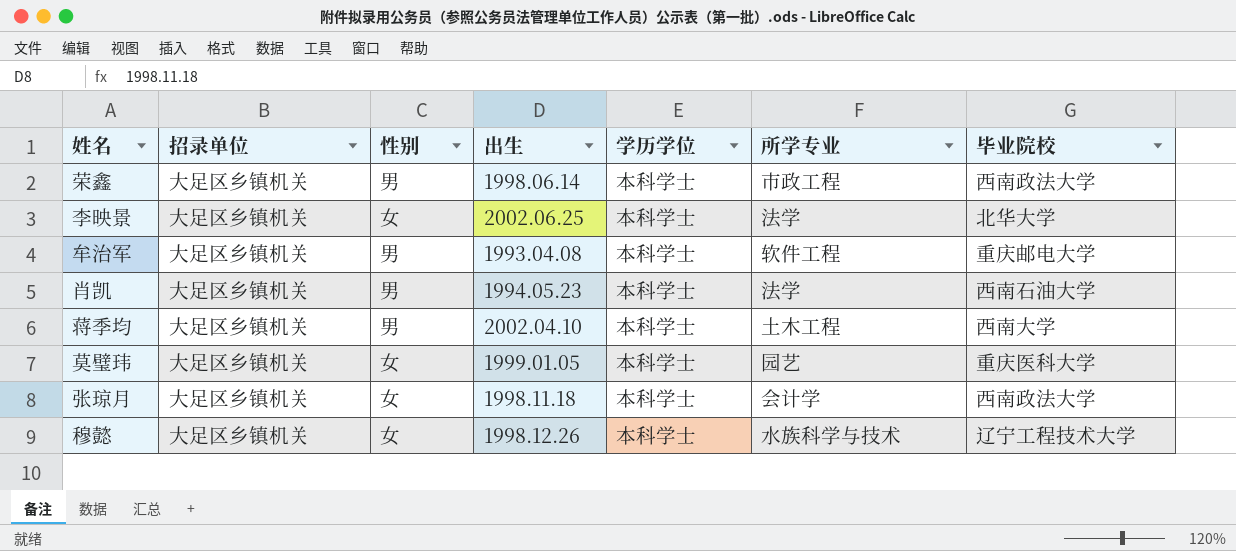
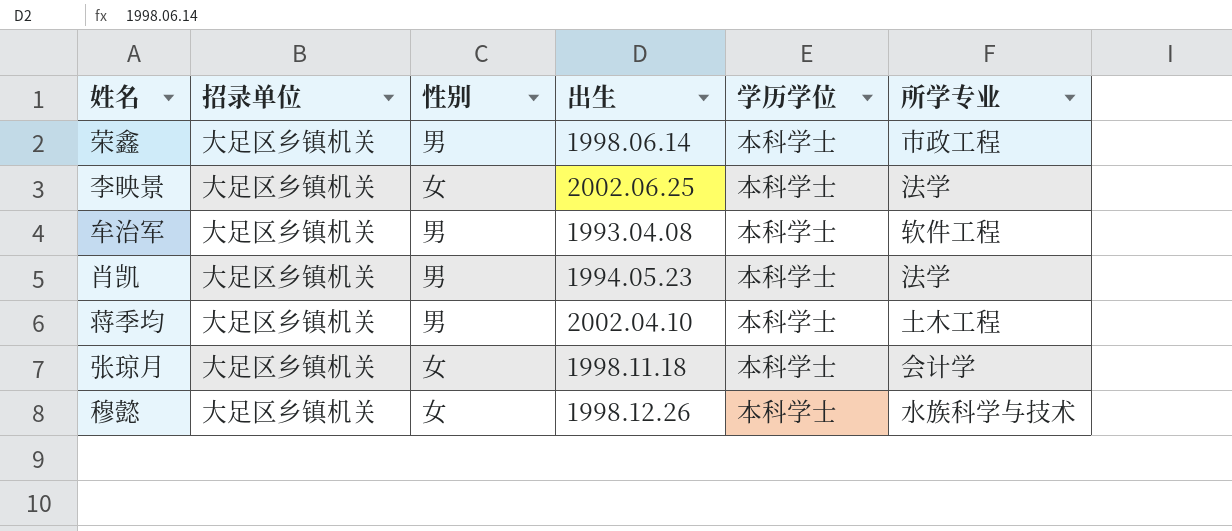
column 毕业院校 | position: 7 -> none
row 莫璧玮: 大足区乡镇机关 | 女 | 1999.01.05 | 本科学士 | 园艺 | 重庆医科大学 -> none

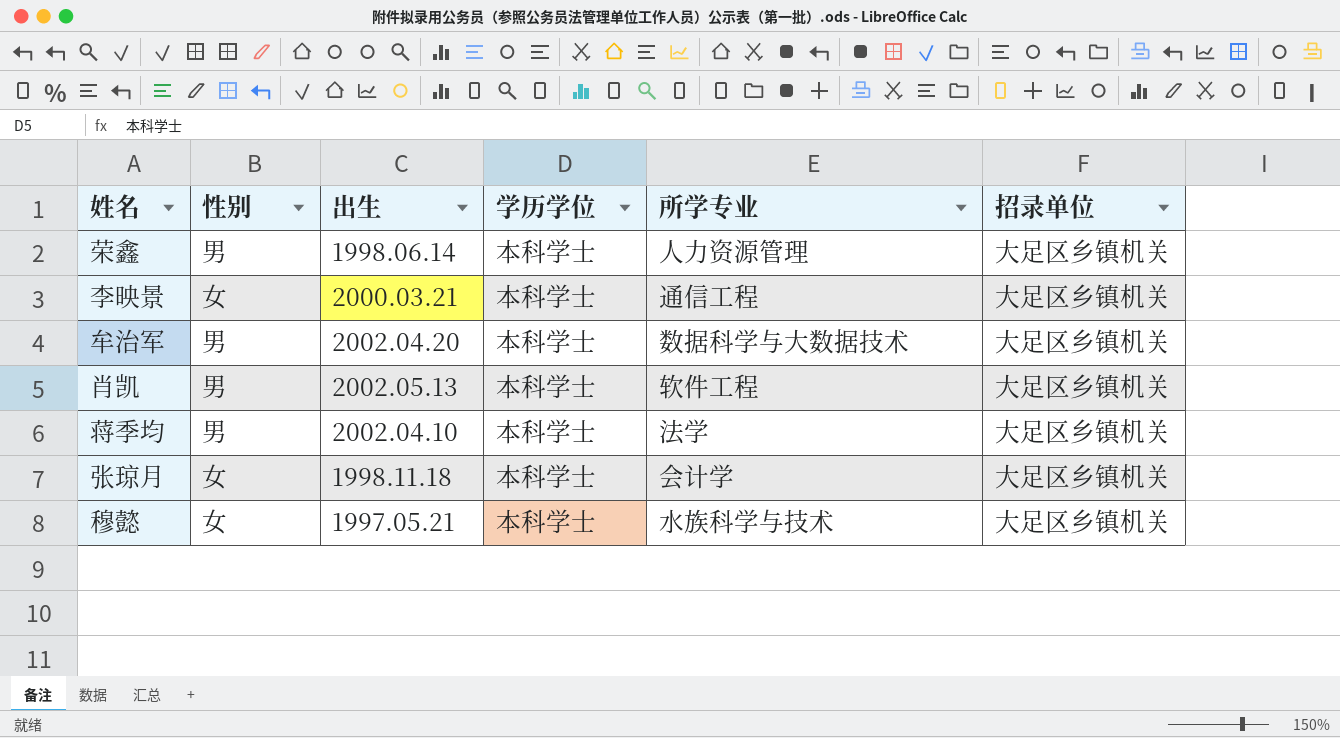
column 招录单位 | position: 2 -> 6
荣鑫 | 所学专业: 市政工程 -> 人力资源管理
李映景 | 出生: 2002.06.25 -> 2000.03.21
李映景 | 所学专业: 法学 -> 通信工程
牟治军 | 出生: 1993.04.08 -> 2002.04.20
牟治军 | 所学专业: 软件工程 -> 数据科学与大数据技术
肖凯 | 出生: 1994.05.23 -> 2002.05.13
肖凯 | 所学专业: 法学 -> 软件工程
蒋季均 | 所学专业: 土木工程 -> 法学
穆懿 | 出生: 1998.12.26 -> 1997.05.21

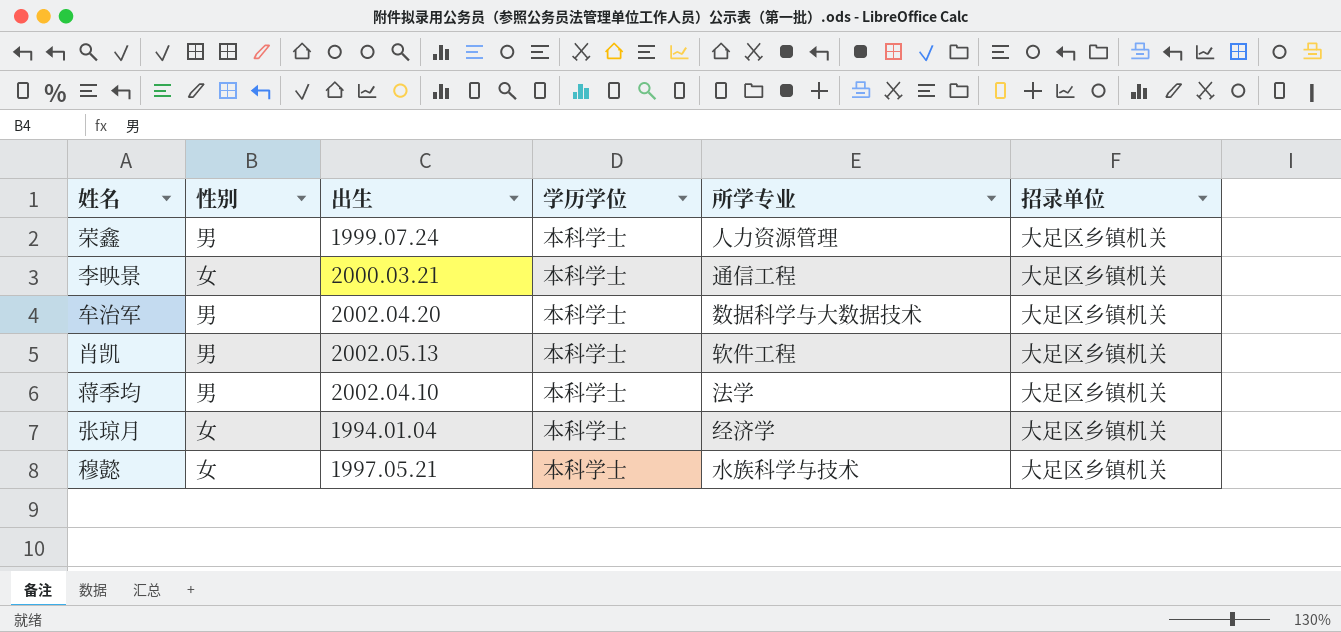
荣鑫 | 出生: 1998.06.14 -> 1999.07.24
张琼月 | 出生: 1998.11.18 -> 1994.01.04
张琼月 | 所学专业: 会计学 -> 经济学

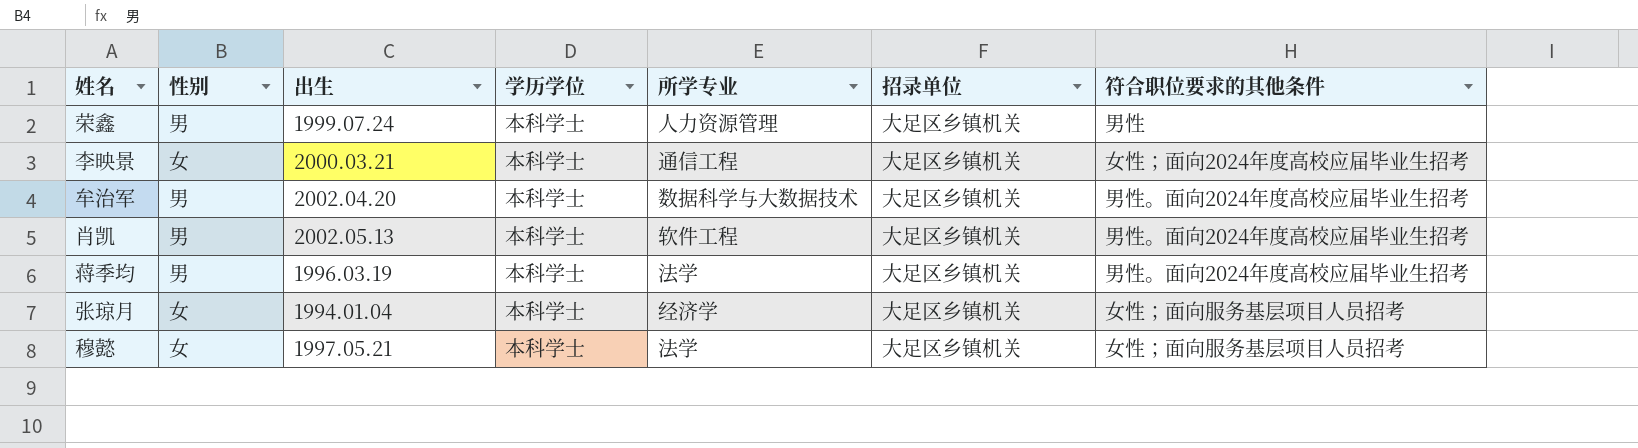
column 符合职位要求的其他条件 | position: none -> 7
蒋季均 | 出生: 2002.04.10 -> 1996.03.19
穆懿 | 所学专业: 水族科学与技术 -> 法学

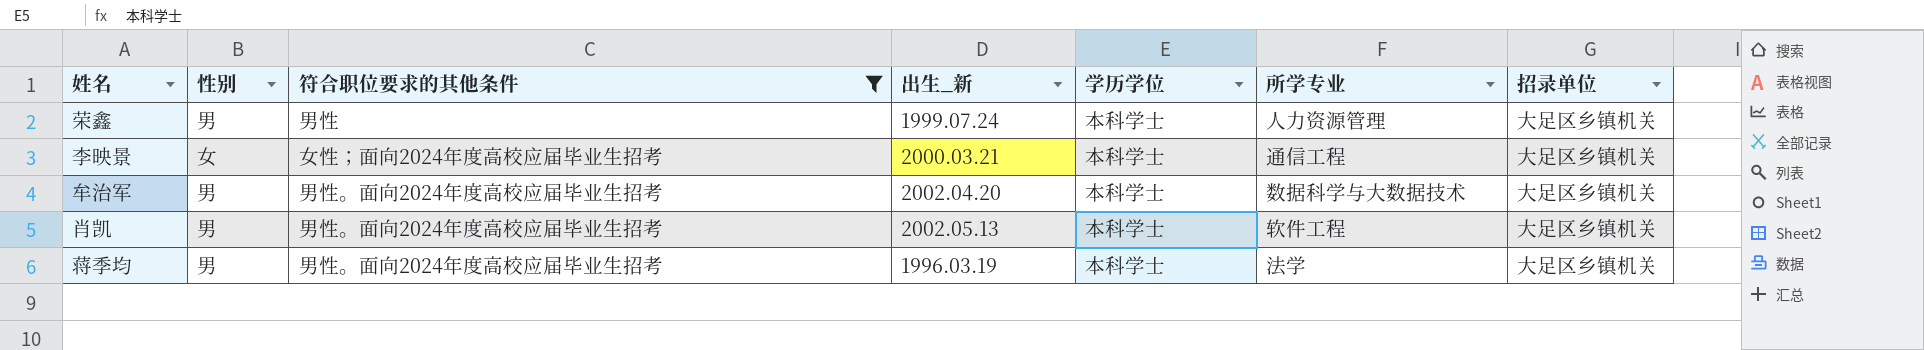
filter: none -> 符合职位要求的其他条件 != 女性；面向服务基层项目人员招考
column 符合职位要求的其他条件 | position: 7 -> 3
column name: 出生 -> 出生_新

